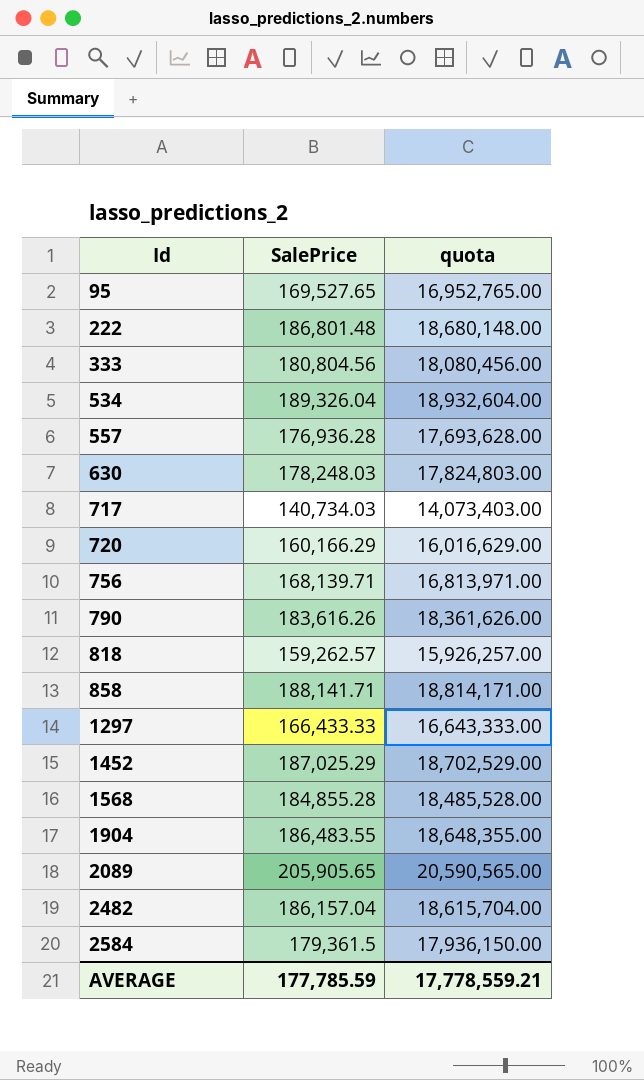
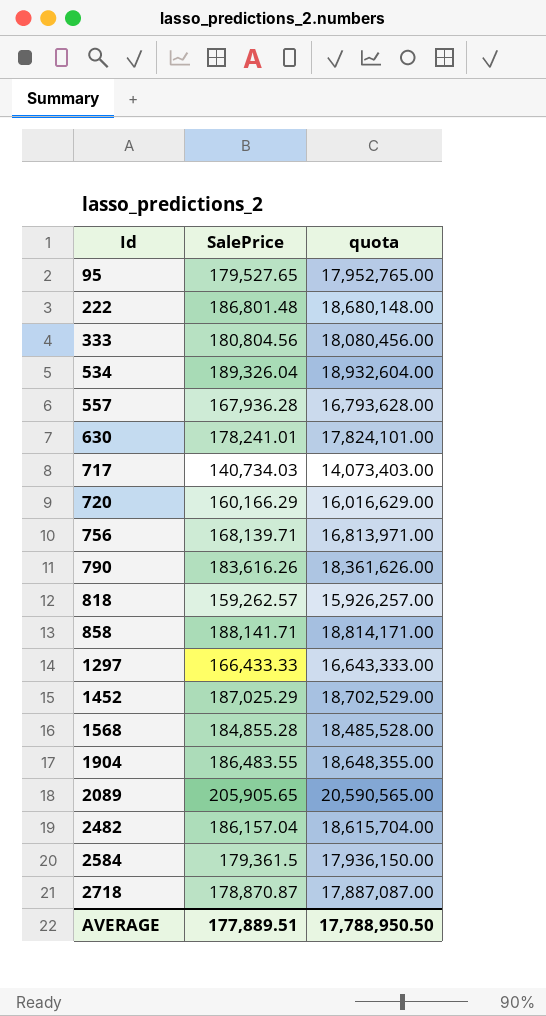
95 | SalePrice: 169,527.65 -> 179,527.65
95 | quota: 16,952,765.00 -> 17,952,765.00
557 | SalePrice: 176,936.28 -> 167,936.28
557 | quota: 17,693,628.00 -> 16,793,628.00
630 | SalePrice: 178,248.03 -> 178,241.01
630 | quota: 17,824,803.00 -> 17,824,101.00
row 2718: none -> 178,870.87 | 17,887,087.00
AVERAGE | SalePrice: 177,785.59 -> 177,889.51
AVERAGE | quota: 17,778,559.21 -> 17,788,950.50

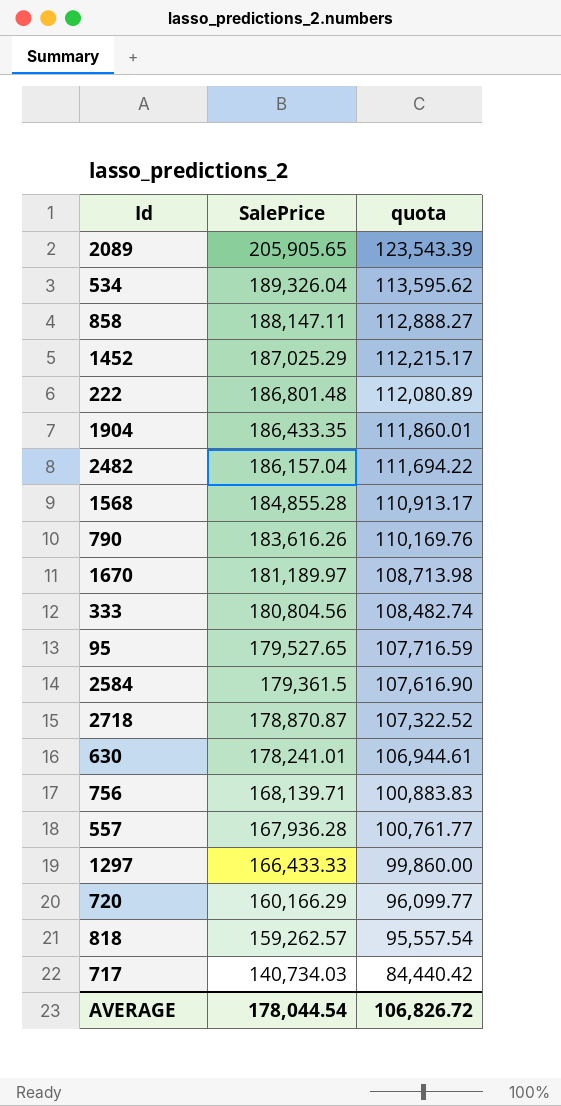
row order: Id ascending -> SalePrice descending
column quota | formula: [SalePrice] * 100 -> [SalePrice] * 0.6
858 | SalePrice: 188,141.71 -> 188,147.11
1904 | SalePrice: 186,483.55 -> 186,433.35
row 1670: none -> 181,189.97 | 108,713.98
AVERAGE | SalePrice: 177,889.51 -> 178,044.54
AVERAGE | quota: 17,788,950.50 -> 106,826.72

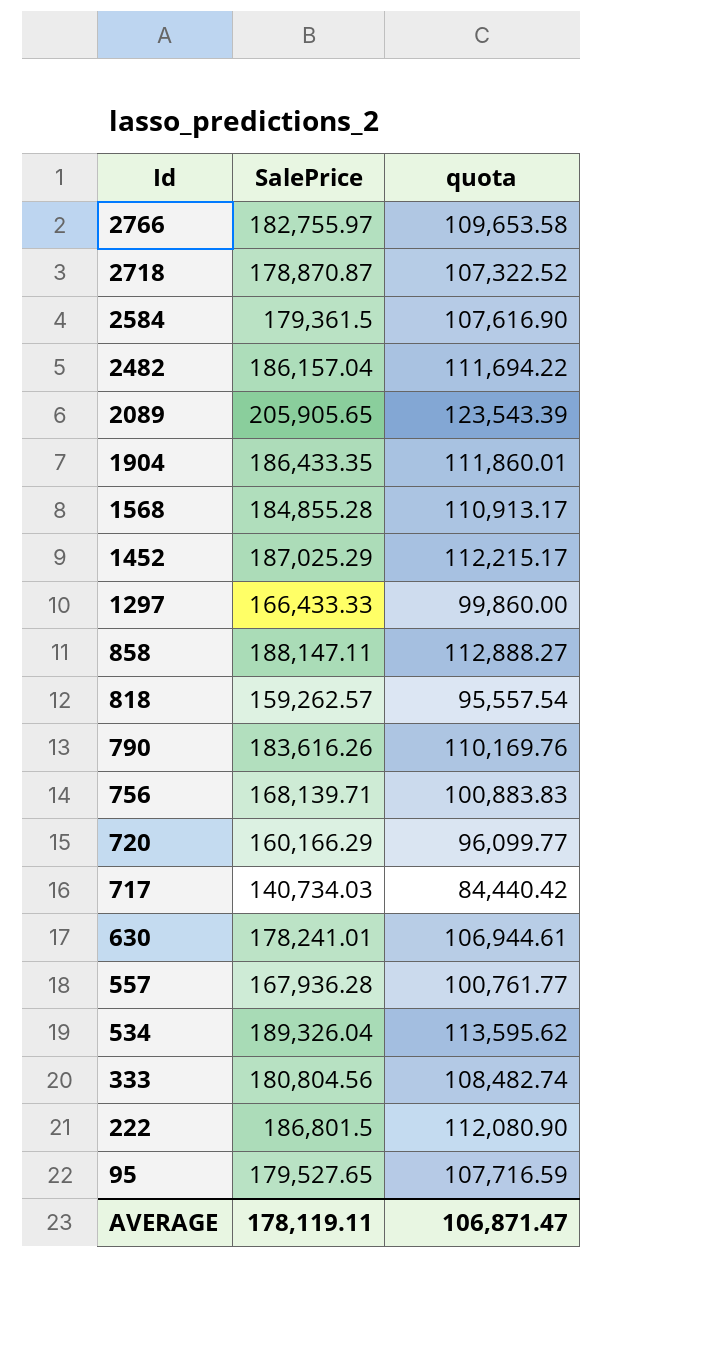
row order: SalePrice descending -> Id descending
row 1670: 181,189.97 | 108,713.98 -> none
row 2766: none -> 182,755.97 | 109,653.58
222 | SalePrice: 186,801.48 -> 186,801.5
222 | quota: 112,080.89 -> 112,080.90
AVERAGE | SalePrice: 178,044.54 -> 178,119.11
AVERAGE | quota: 106,826.72 -> 106,871.47

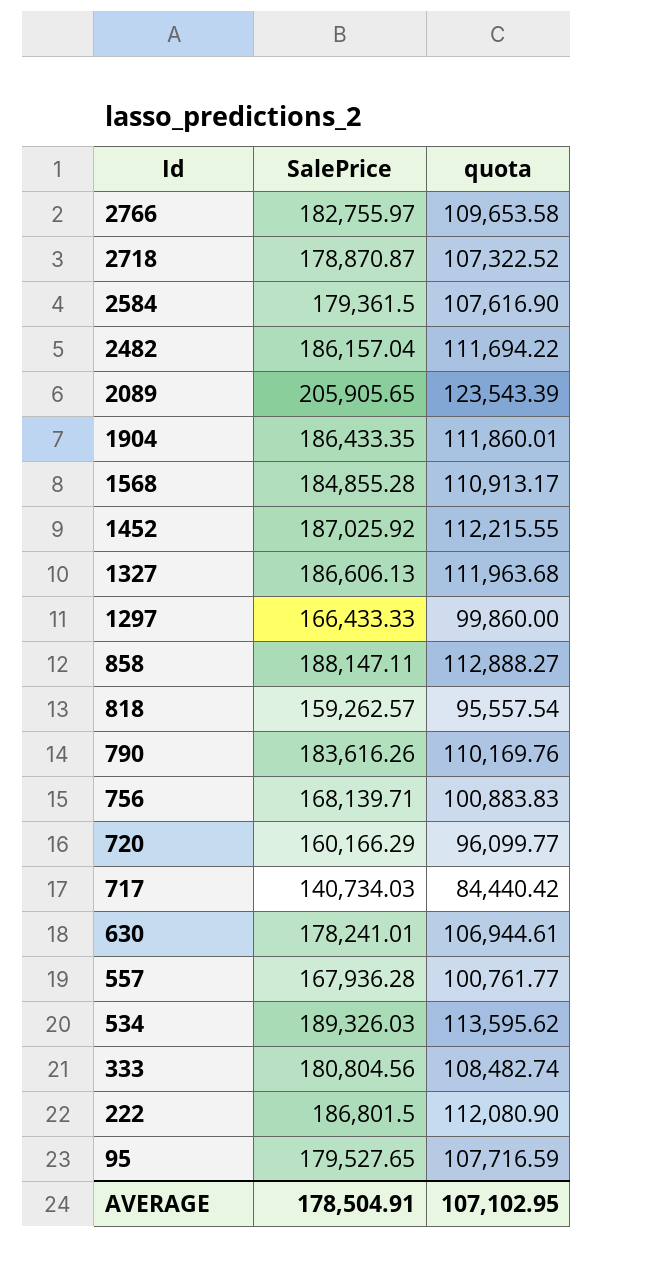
1452 | SalePrice: 187,025.29 -> 187,025.92
1452 | quota: 112,215.17 -> 112,215.55
row 1327: none -> 186,606.13 | 111,963.68
534 | SalePrice: 189,326.04 -> 189,326.03
AVERAGE | SalePrice: 178,119.11 -> 178,504.91
AVERAGE | quota: 106,871.47 -> 107,102.95

